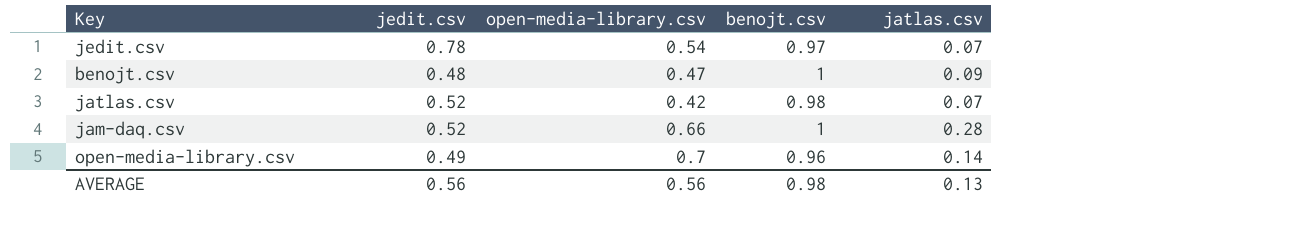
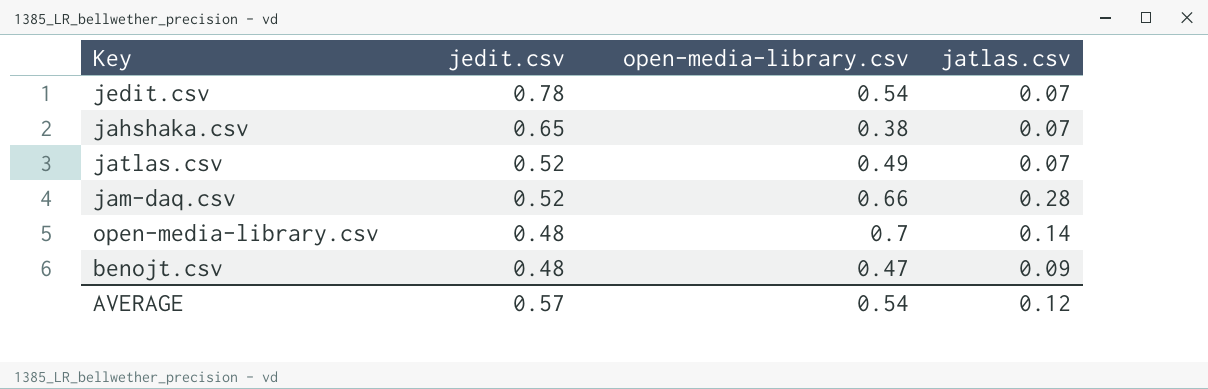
row order: none -> jedit.csv descending
column benojt.csv | position: 4 -> none
row jahshaka.csv: none -> 0.65 | 0.38 | 0.07
jatlas.csv | open-media-library.csv: 0.42 -> 0.49
open-media-library.csv | jedit.csv: 0.49 -> 0.48
AVERAGE | jedit.csv: 0.56 -> 0.57
AVERAGE | open-media-library.csv: 0.56 -> 0.54
AVERAGE | jatlas.csv: 0.13 -> 0.12

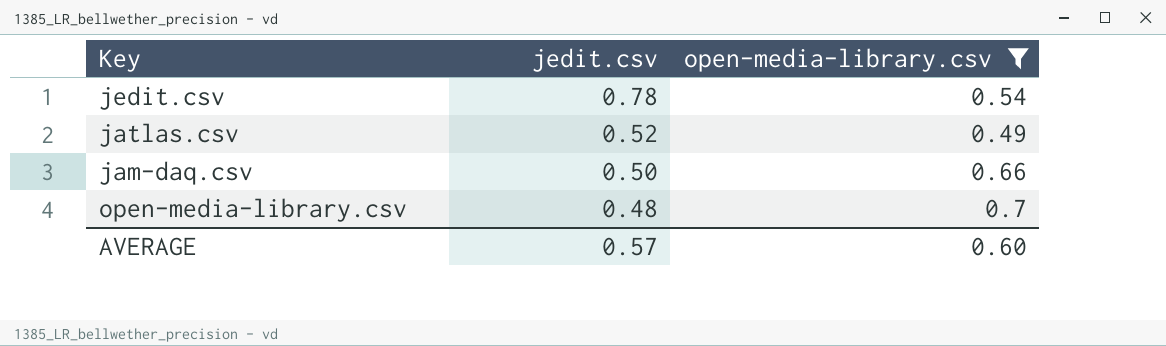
filter: none -> open-media-library.csv >= 0.49
column jatlas.csv | position: 4 -> none
jam-daq.csv | jedit.csv: 0.52 -> 0.50
AVERAGE | open-media-library.csv: 0.54 -> 0.60

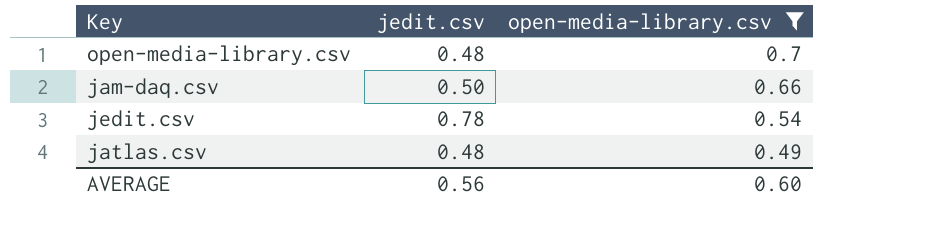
row order: jedit.csv descending -> open-media-library.csv descending
jatlas.csv | jedit.csv: 0.52 -> 0.48
AVERAGE | jedit.csv: 0.57 -> 0.56

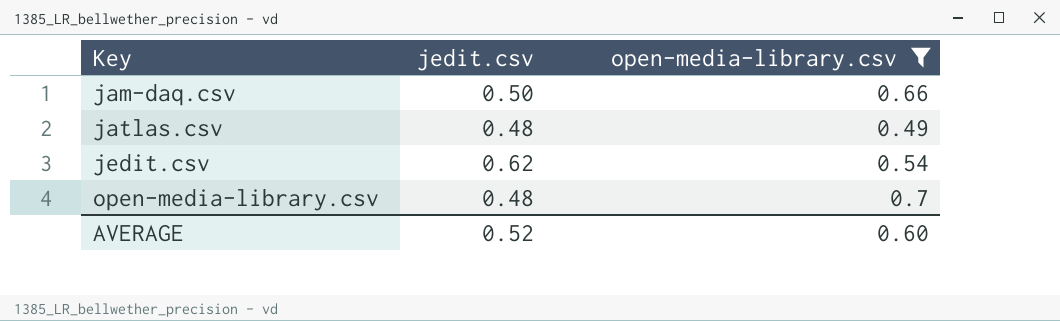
row order: open-media-library.csv descending -> Key ascending
jedit.csv | jedit.csv: 0.78 -> 0.62
AVERAGE | jedit.csv: 0.56 -> 0.52

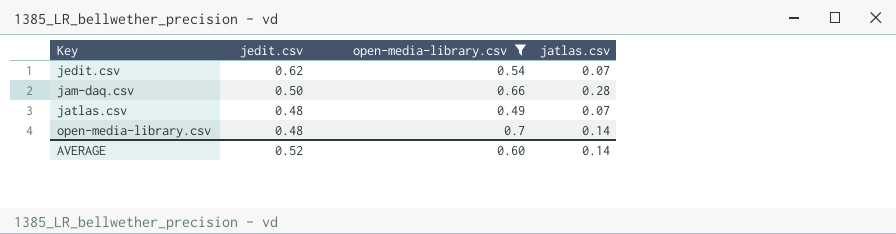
row order: Key ascending -> jedit.csv descending
column jatlas.csv | position: none -> 4

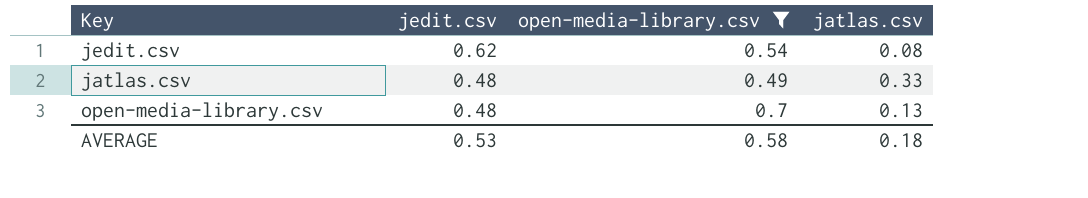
row jam-daq.csv: 0.50 | 0.66 | 0.28 -> none
jedit.csv | jatlas.csv: 0.07 -> 0.08
jatlas.csv | jatlas.csv: 0.07 -> 0.33
open-media-library.csv | jatlas.csv: 0.14 -> 0.13
AVERAGE | jedit.csv: 0.52 -> 0.53
AVERAGE | open-media-library.csv: 0.60 -> 0.58
AVERAGE | jatlas.csv: 0.14 -> 0.18

